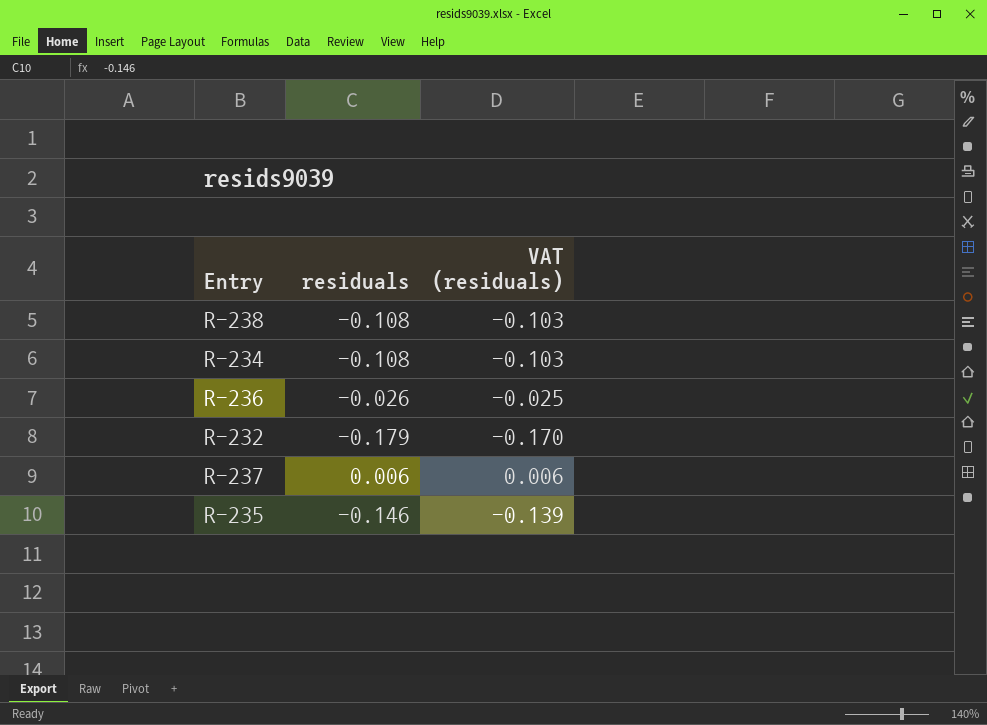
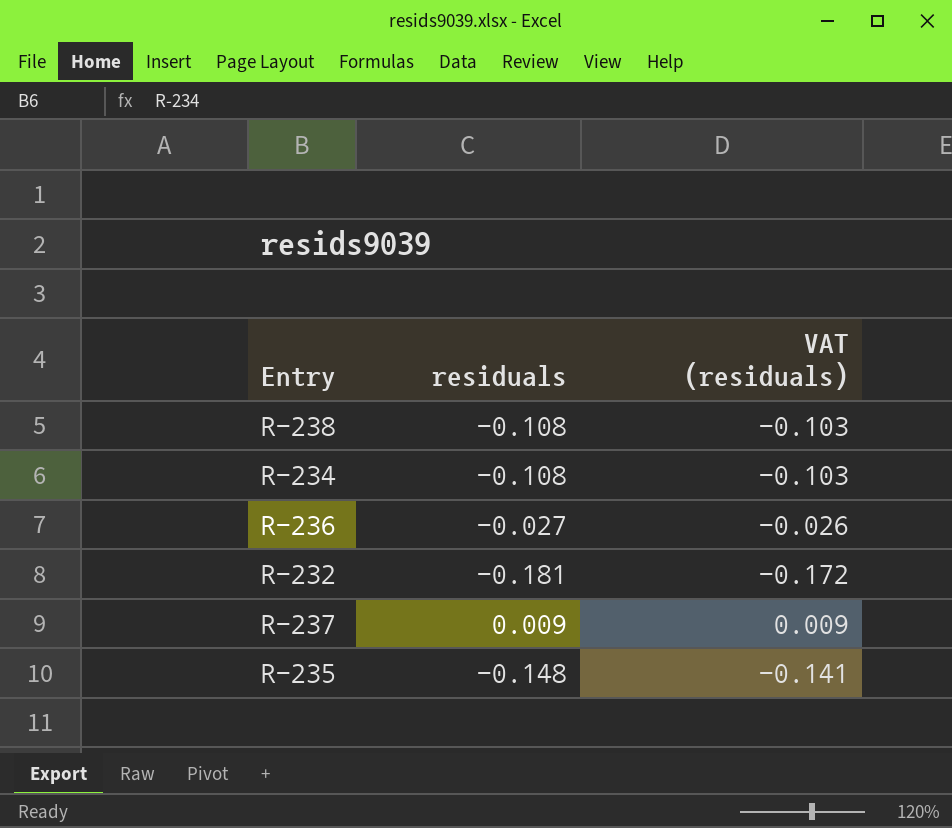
R-236 | residuals: -0.026 -> -0.027
R-236 | VAT (residuals): -0.025 -> -0.026
R-232 | residuals: -0.179 -> -0.181
R-232 | VAT (residuals): -0.170 -> -0.172
R-237 | residuals: 0.006 -> 0.009
R-237 | VAT (residuals): 0.006 -> 0.009
R-235 | residuals: -0.146 -> -0.148
R-235 | VAT (residuals): -0.139 -> -0.141

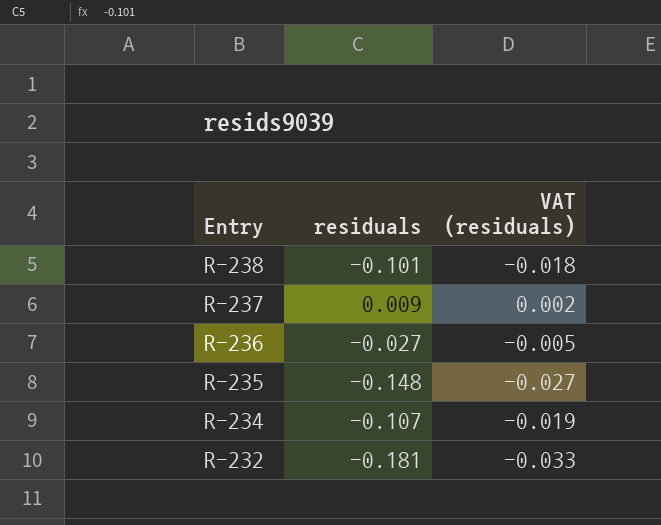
row order: none -> Entry descending
column VAT (residuals) | formula: [residuals] * 0.95 -> [residuals] * 0.18
R-238 | residuals: -0.108 -> -0.101
R-234 | residuals: -0.108 -> -0.107

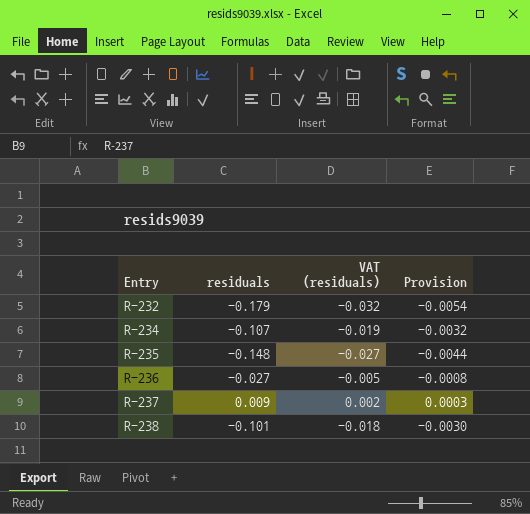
row order: Entry descending -> Entry ascending
column Provision | formula: none -> [residuals] * 0.03
R-232 | residuals: -0.181 -> -0.179
R-232 | VAT (residuals): -0.033 -> -0.032

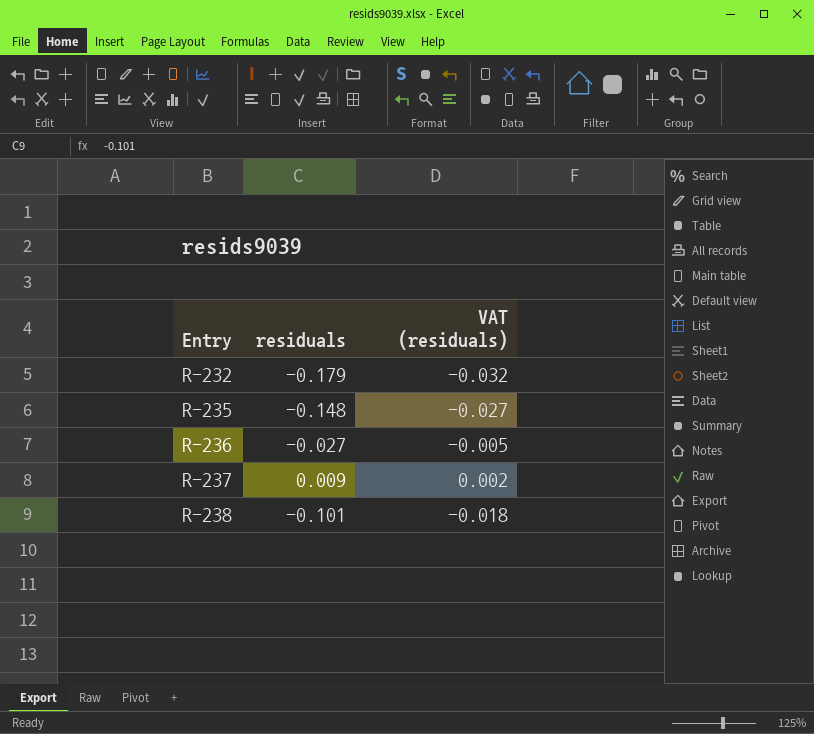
column Provision | formula: [residuals] * 0.03 -> none
row R-234: -0.107 | -0.019 | -0.0032 -> none

